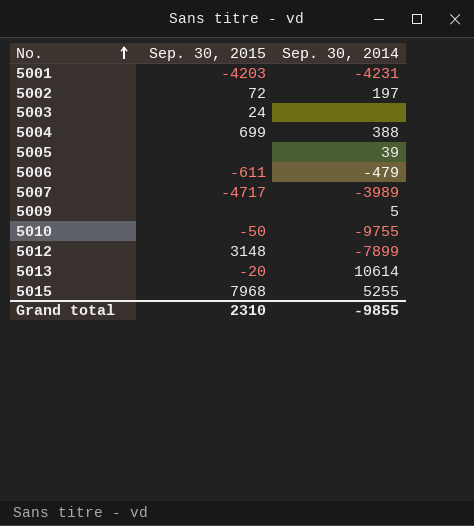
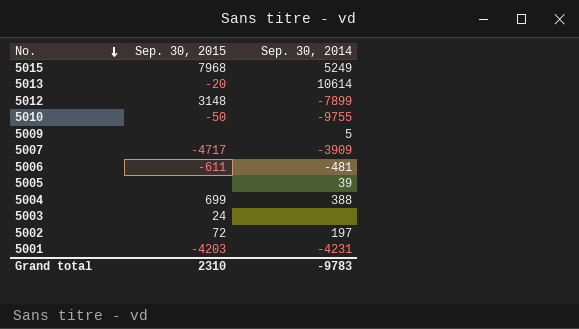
row order: No. ascending -> No. descending
5015 | Sep. 30, 2014: 5255 -> 5249
5007 | Sep. 30, 2014: -3989 -> -3909
5006 | Sep. 30, 2014: -479 -> -481
Grand total | Sep. 30, 2014: -9855 -> -9783

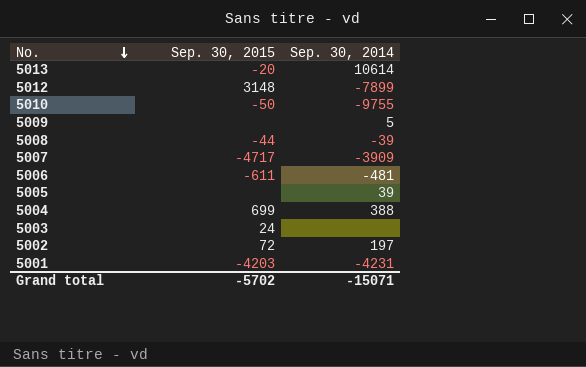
row 5015: 7968 | 5249 -> none
row 5008: none -> -44 | -39
Grand total | Sep. 30, 2015: 2310 -> -5702
Grand total | Sep. 30, 2014: -9783 -> -15071

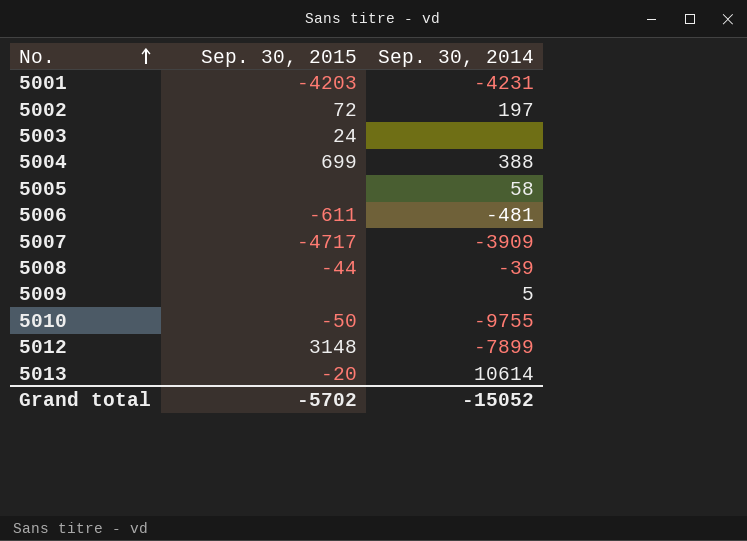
row order: No. descending -> No. ascending
5005 | Sep. 30, 2014: 39 -> 58
Grand total | Sep. 30, 2014: -15071 -> -15052

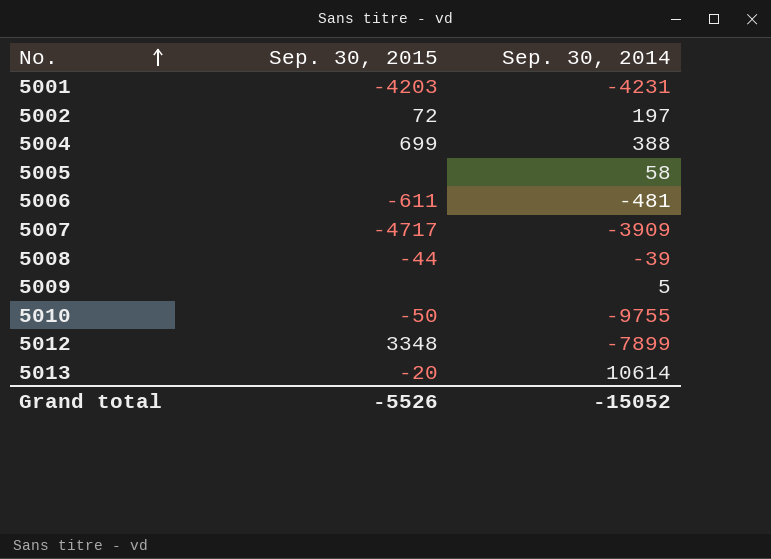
row 5003: 24 | none -> none
5012 | Sep. 30, 2015: 3148 -> 3348
Grand total | Sep. 30, 2015: -5702 -> -5526

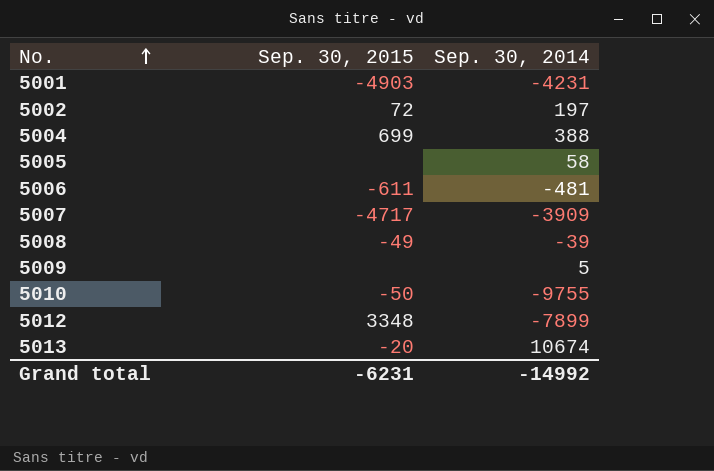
5001 | Sep. 30, 2015: -4203 -> -4903
5008 | Sep. 30, 2015: -44 -> -49
5013 | Sep. 30, 2014: 10614 -> 10674
Grand total | Sep. 30, 2015: -5526 -> -6231
Grand total | Sep. 30, 2014: -15052 -> -14992

